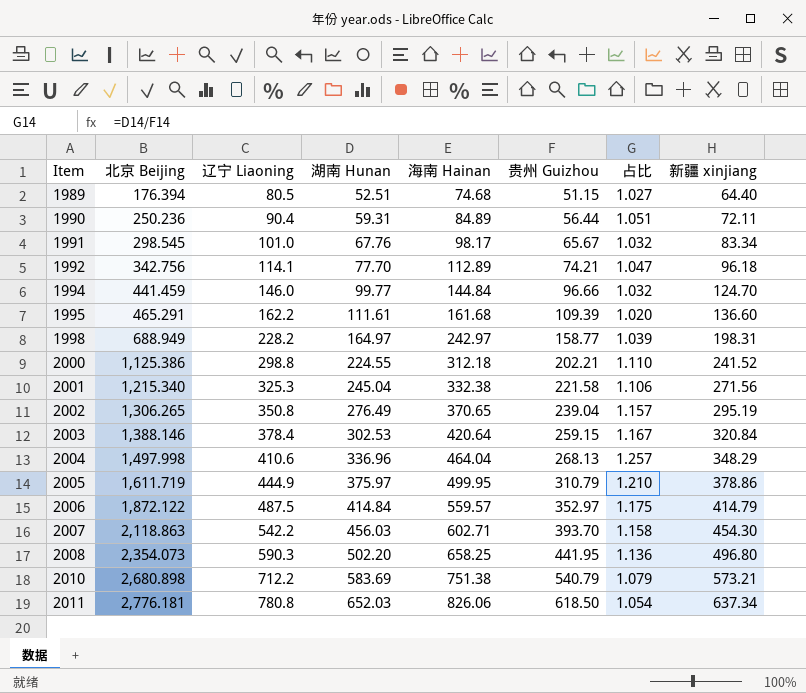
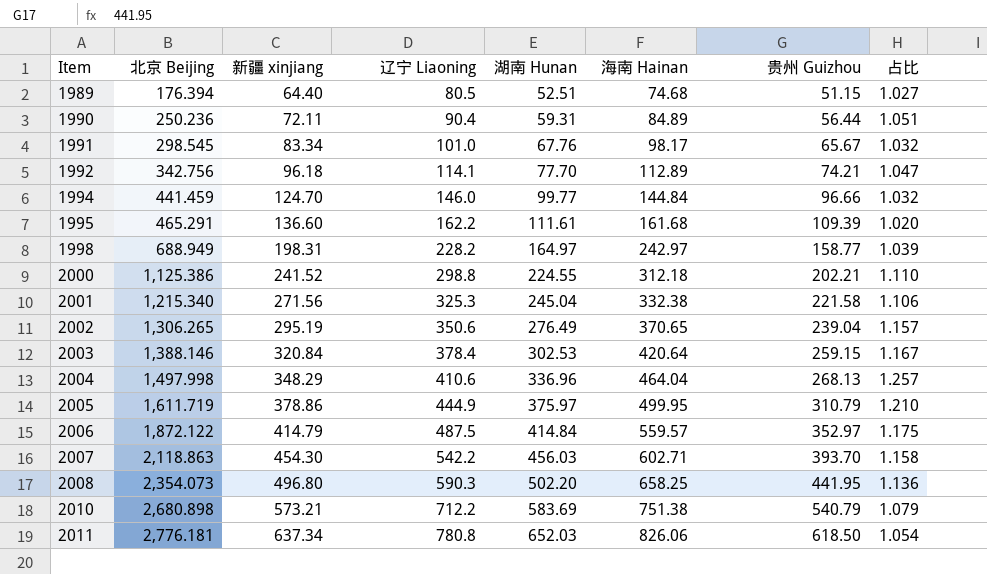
column 新疆 xinjiang | position: 8 -> 3
2002 | 辽宁 Liaoning: 350.8 -> 350.6

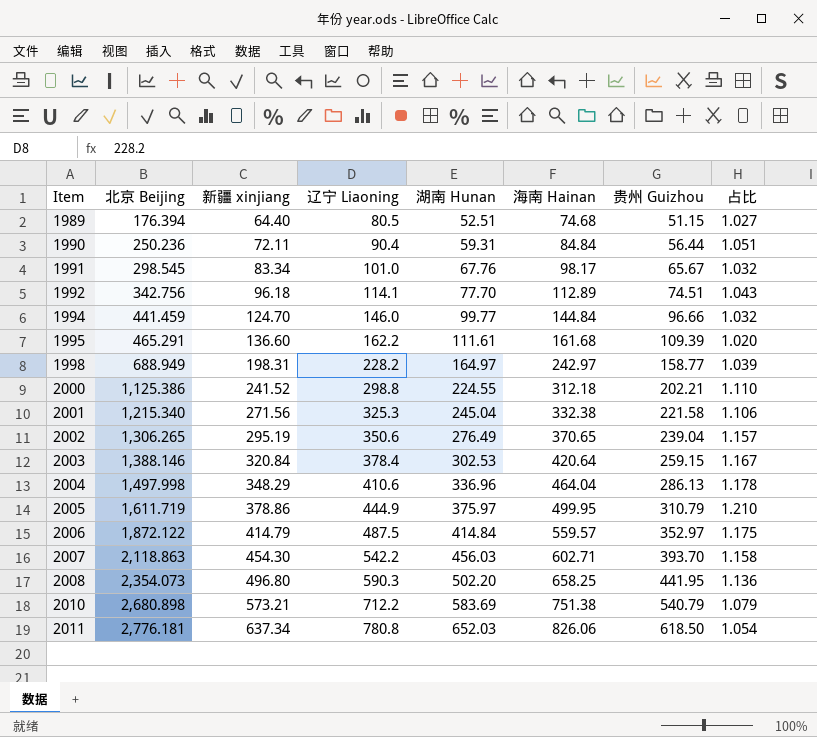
1990 | 海南 Hainan: 84.89 -> 84.84
1992 | 贵州 Guizhou: 74.21 -> 74.51
1992 | 占比: 1.047 -> 1.043
2004 | 贵州 Guizhou: 268.13 -> 286.13
2004 | 占比: 1.257 -> 1.178

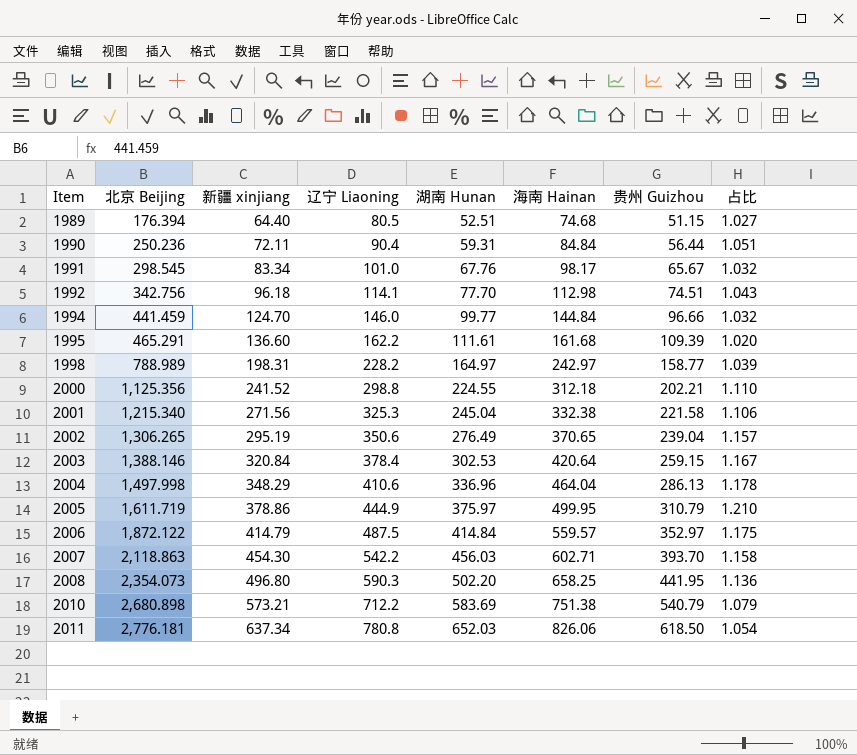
1992 | 海南 Hainan: 112.89 -> 112.98
1998 | 北京 Beijing: 688.949 -> 788.989
2000 | 北京 Beijing: 1,125.386 -> 1,125.356

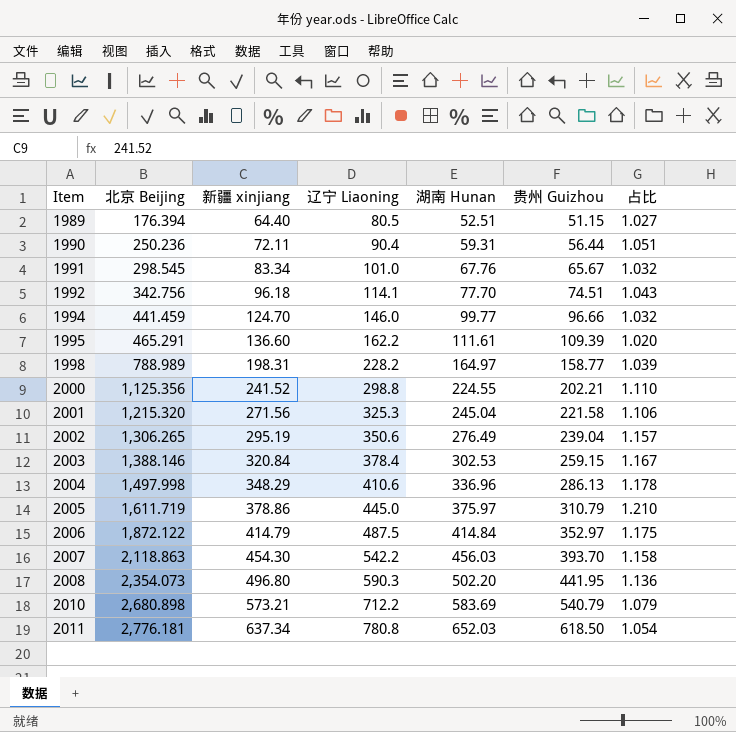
column 海南 Hainan | position: 6 -> none
2001 | 北京 Beijing: 1,215.340 -> 1,215.320
2005 | 辽宁 Liaoning: 444.9 -> 445.0

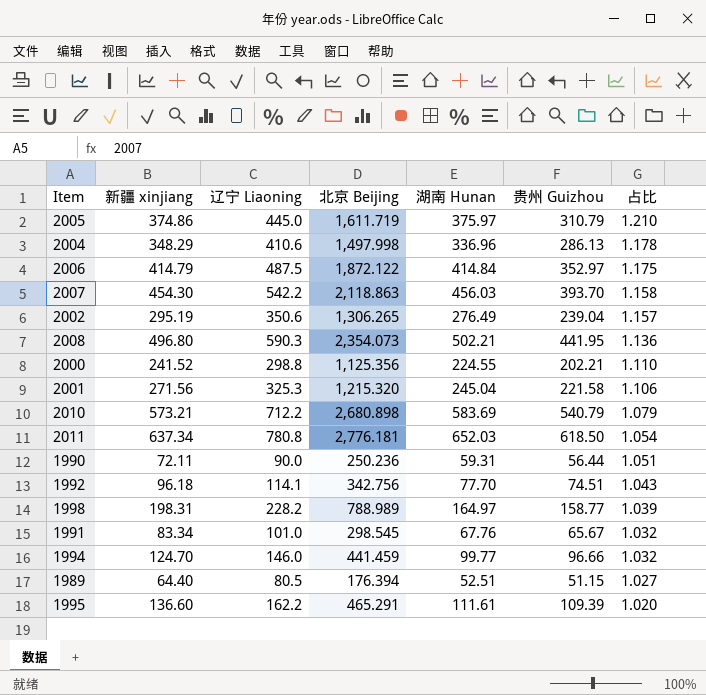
row order: Item ascending -> 占比 descending
column 北京 Beijing | position: 2 -> 4
row 2003: 1,388.146 | 320.84 | 378.4 | 302.53 | 259.15 | 1.167 -> none
2005 | 新疆 xinjiang: 378.86 -> 374.86
2008 | 湖南 Hunan: 502.20 -> 502.21
1990 | 辽宁 Liaoning: 90.4 -> 90.0

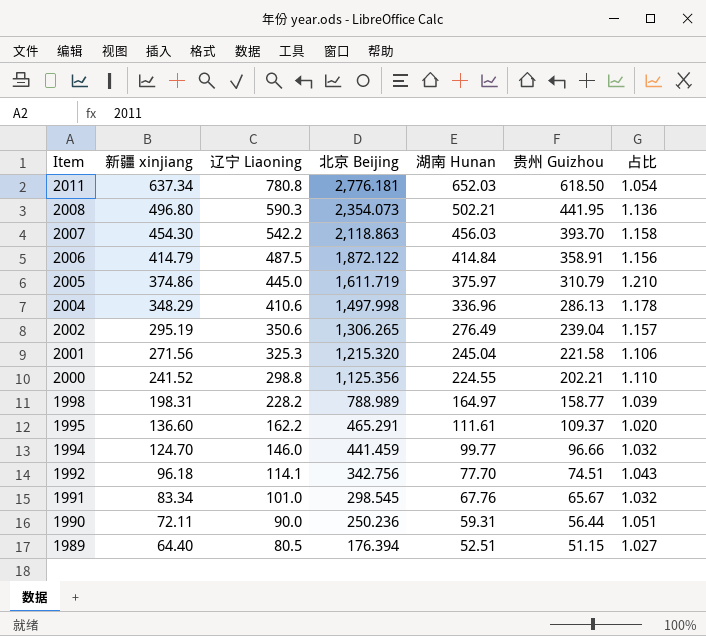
row order: 占比 descending -> Item descending
row 2010: 573.21 | 712.2 | 2,680.898 | 583.69 | 540.79 | 1.079 -> none
2006 | 贵州 Guizhou: 352.97 -> 358.91
2006 | 占比: 1.175 -> 1.156
1995 | 贵州 Guizhou: 109.39 -> 109.37

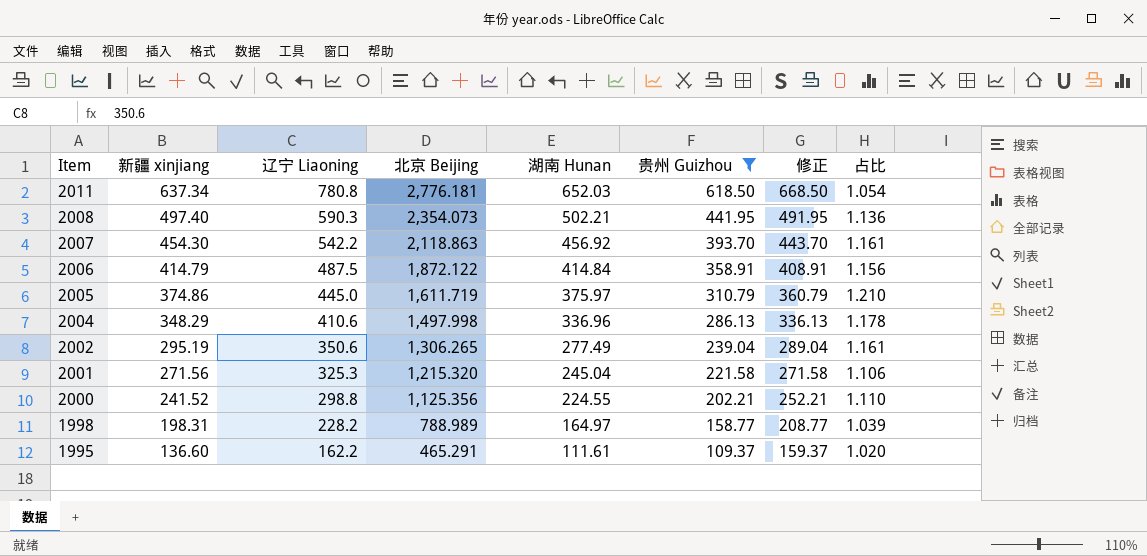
filter: none -> 贵州 Guizhou >= 109.37
column 修正 | formula: none -> [贵州 Guizhou] + 50
2008 | 新疆 xinjiang: 496.80 -> 497.40
2007 | 湖南 Hunan: 456.03 -> 456.92
2007 | 占比: 1.158 -> 1.161
2002 | 湖南 Hunan: 276.49 -> 277.49
2002 | 占比: 1.157 -> 1.161

